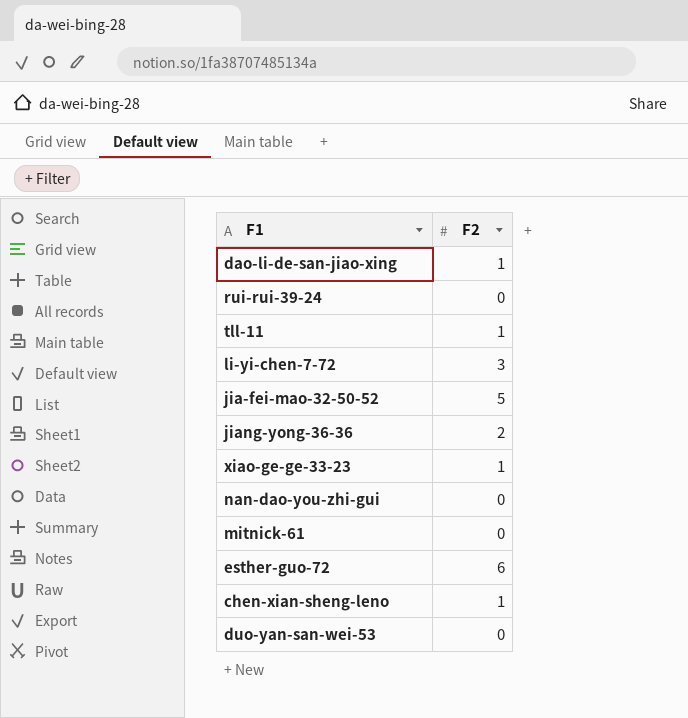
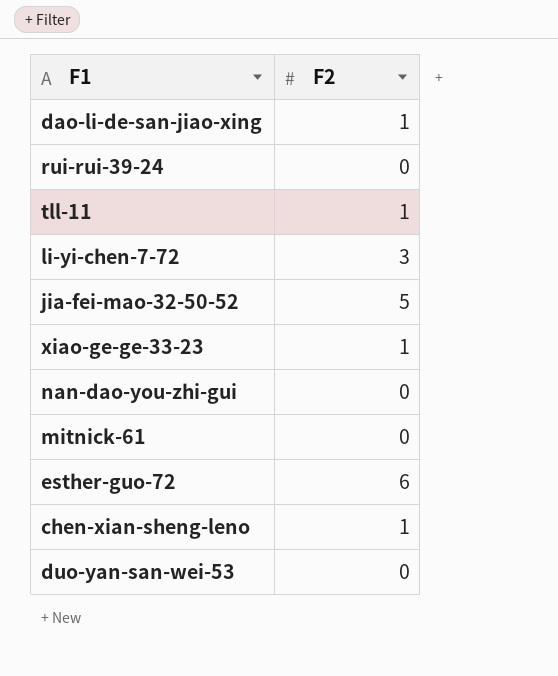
row jiang-yong-36-36: 2 -> none

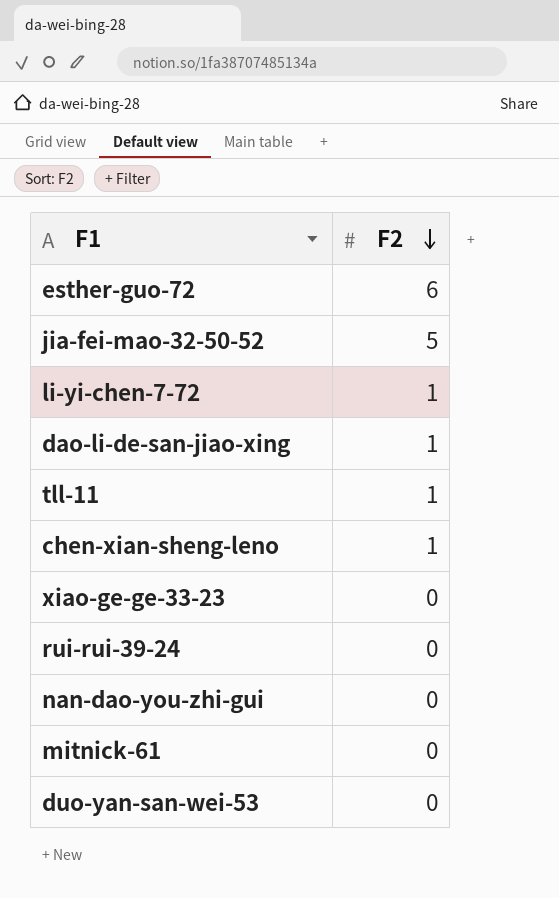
row order: none -> F2 descending
li-yi-chen-7-72 | F2: 3 -> 1
xiao-ge-ge-33-23 | F2: 1 -> 0

